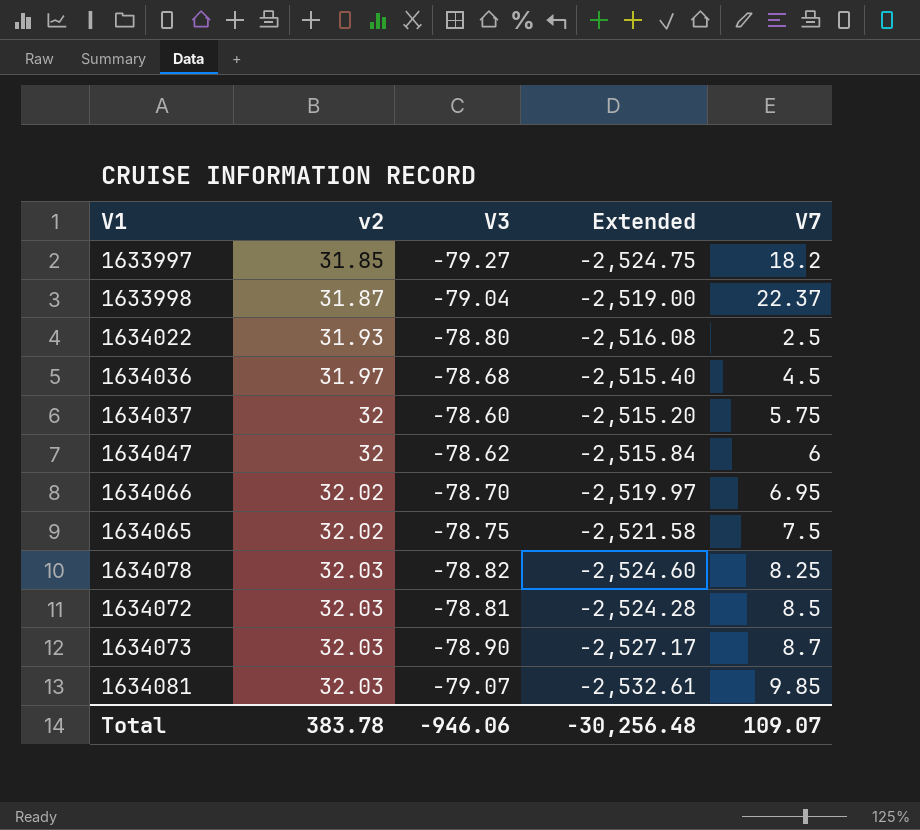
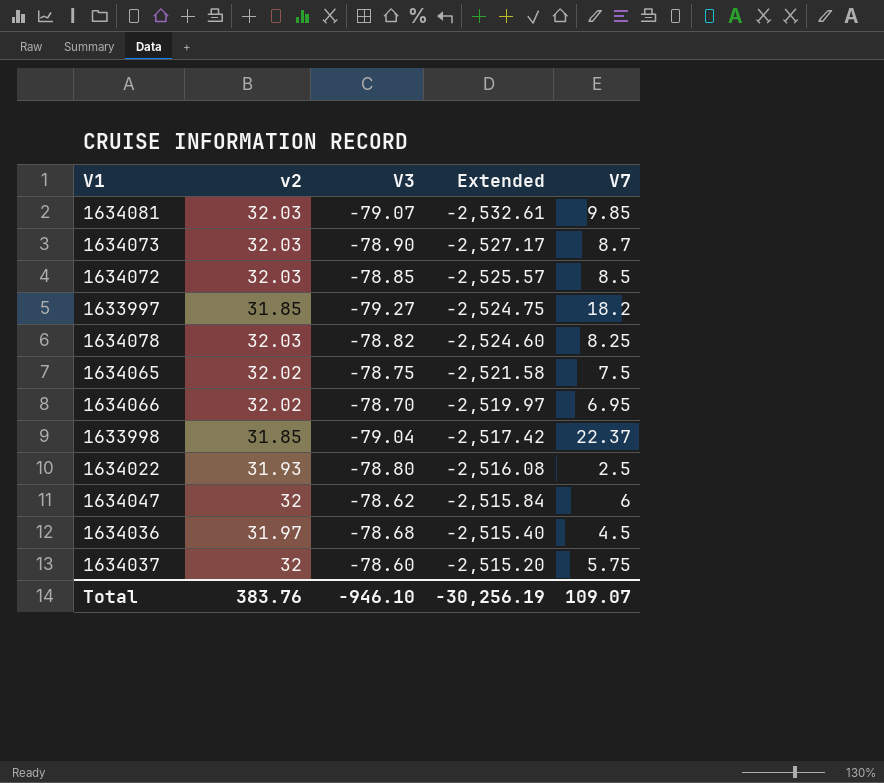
row order: v2 ascending -> Extended ascending
1634072 | V3: -78.81 -> -78.85
1634072 | Extended: -2,524.28 -> -2,525.57
1633998 | v2: 31.87 -> 31.85
1633998 | Extended: -2,519.00 -> -2,517.42
Total | v2: 383.78 -> 383.76
Total | V3: -946.06 -> -946.10
Total | Extended: -30,256.48 -> -30,256.19

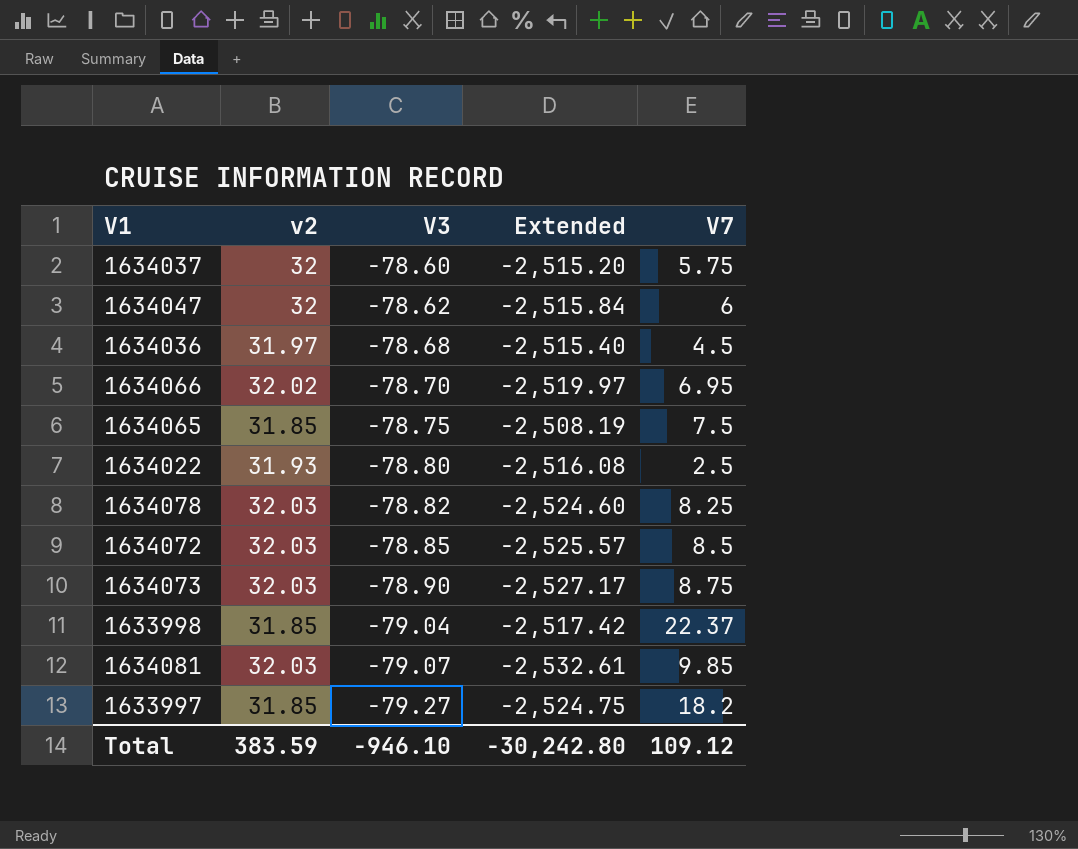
row order: Extended ascending -> V3 descending
1634065 | v2: 32.02 -> 31.85
1634065 | Extended: -2,521.58 -> -2,508.19
1634073 | V7: 8.7 -> 8.75
Total | v2: 383.76 -> 383.59
Total | Extended: -30,256.19 -> -30,242.80
Total | V7: 109.07 -> 109.12

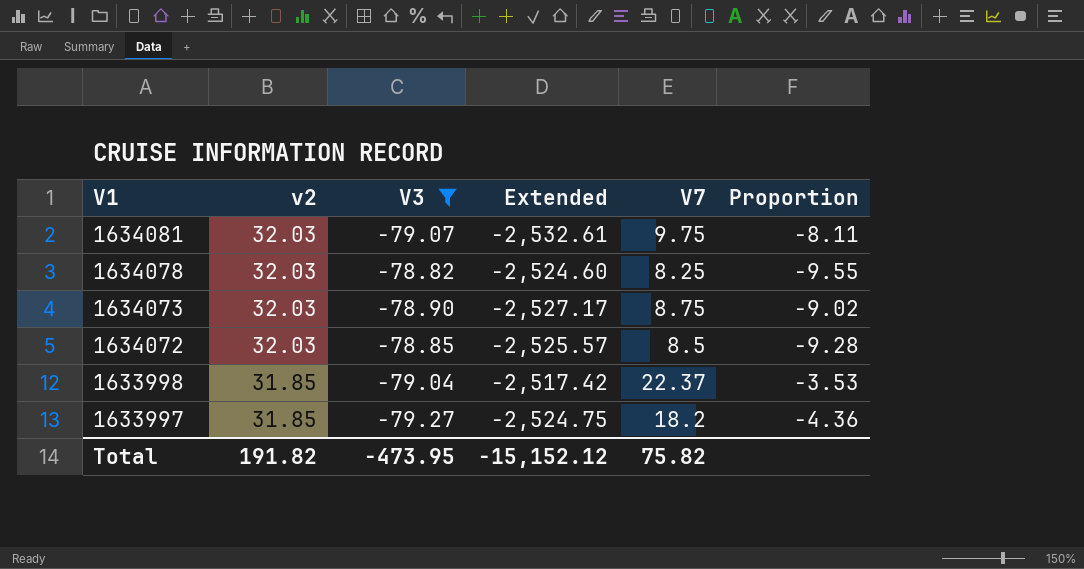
filter: none -> V3 <= -78.82
row order: V3 descending -> V1 descending
column Proportion | formula: none -> [V3] / [V7]
1634081 | V7: 9.85 -> 9.75
Total | v2: 383.59 -> 191.82
Total | V3: -946.10 -> -473.95
Total | Extended: -30,242.80 -> -15,152.12
Total | V7: 109.12 -> 75.82

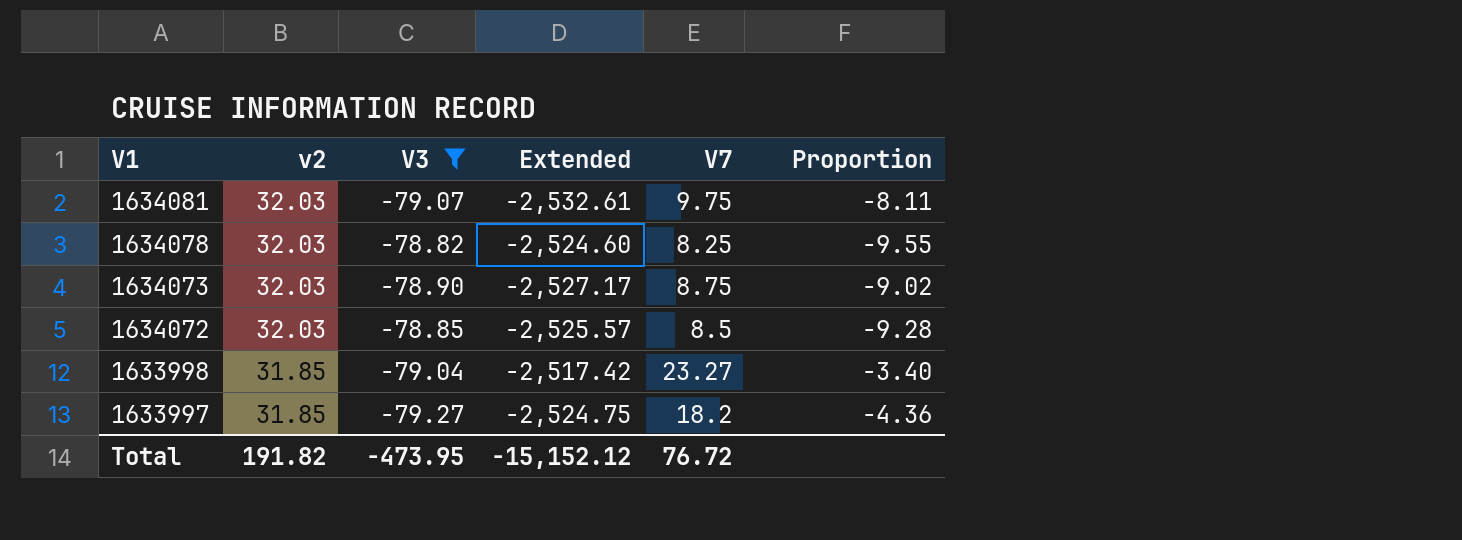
1633998 | V7: 22.37 -> 23.27
1633998 | Proportion: -3.53 -> -3.40
Total | V7: 75.82 -> 76.72

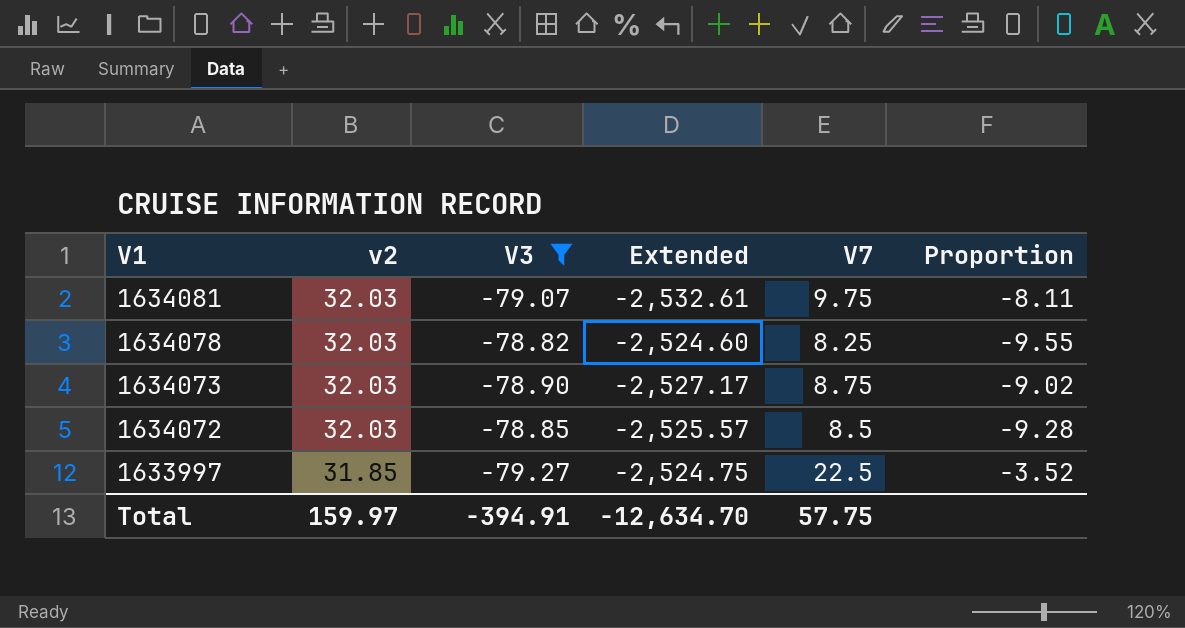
row 1633998: 31.85 | -79.04 | -2,517.42 | 23.27 | -3.40 -> none
1633997 | V7: 18.2 -> 22.5
1633997 | Proportion: -4.36 -> -3.52
Total | v2: 191.82 -> 159.97
Total | V3: -473.95 -> -394.91
Total | Extended: -15,152.12 -> -12,634.70
Total | V7: 76.72 -> 57.75

